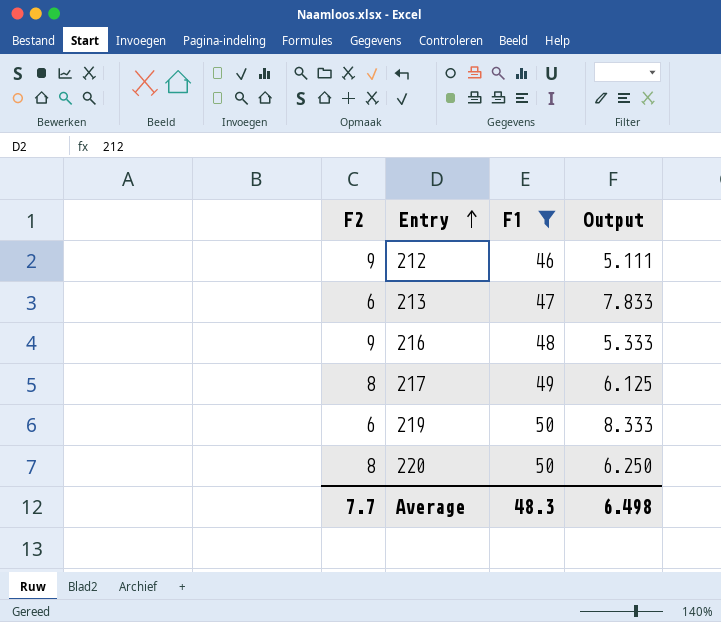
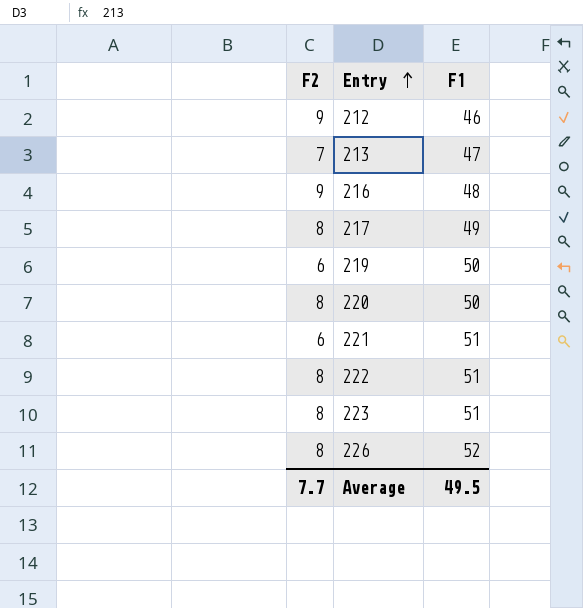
filter: F1 <= 50 -> none
column Output | formula: [F1] / [F2] -> none
213 | F2: 6 -> 7
Average | F1: 48.3 -> 49.5

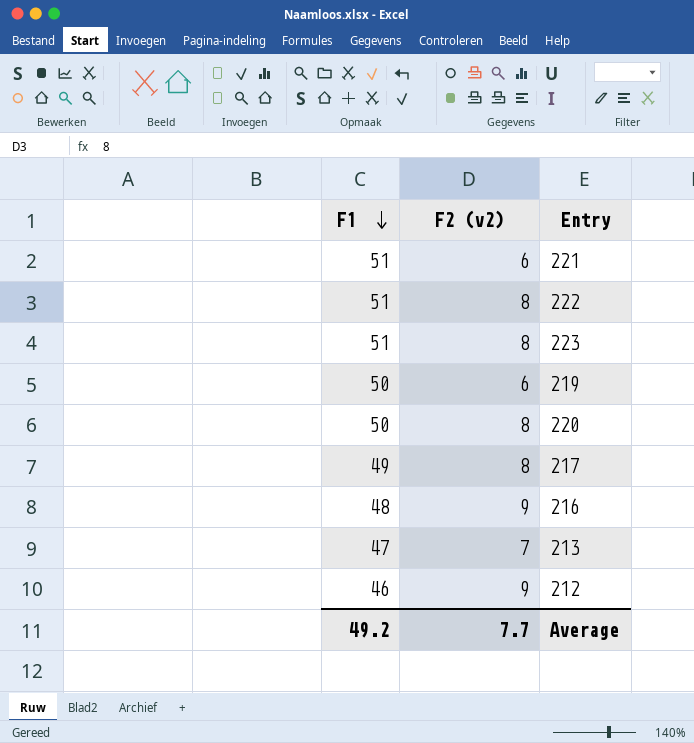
row order: Entry ascending -> F1 descending
column F1 | position: 3 -> 1
column name: F2 -> F2 (v2)
row 226: 8 | 52 -> none
Average | F1: 49.5 -> 49.2

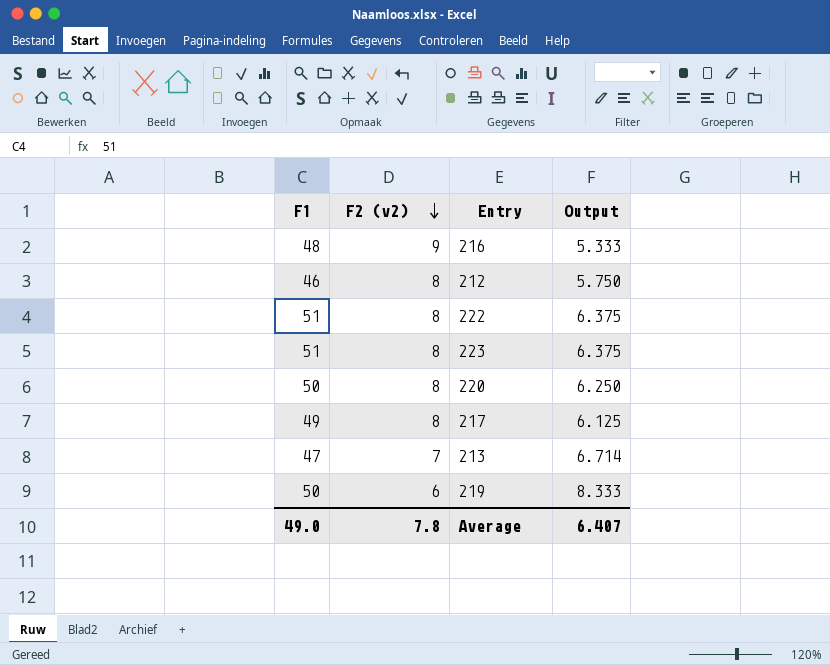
row order: F1 descending -> F2 (v2) descending
column Output | formula: none -> [F1] / [F2 (v2)]
row 221: 51 | 6 -> none
212 | F2 (v2): 9 -> 8
Average | F1: 49.2 -> 49.0
Average | F2 (v2): 7.7 -> 7.8

